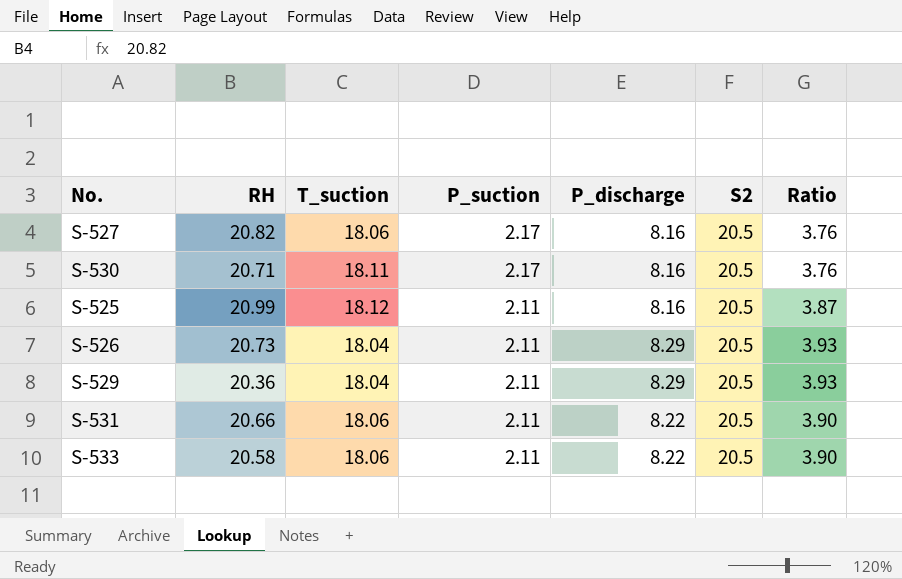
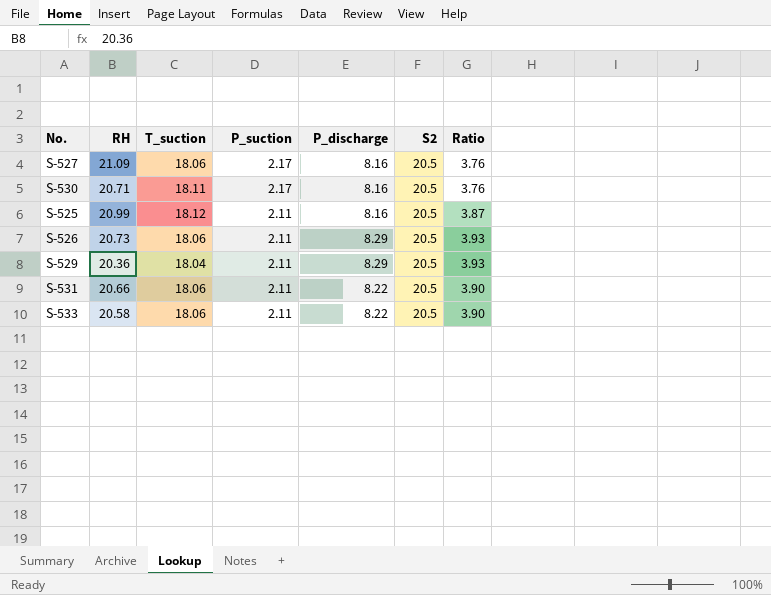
S-527 | RH: 20.82 -> 21.09
S-526 | T_suction: 18.04 -> 18.06

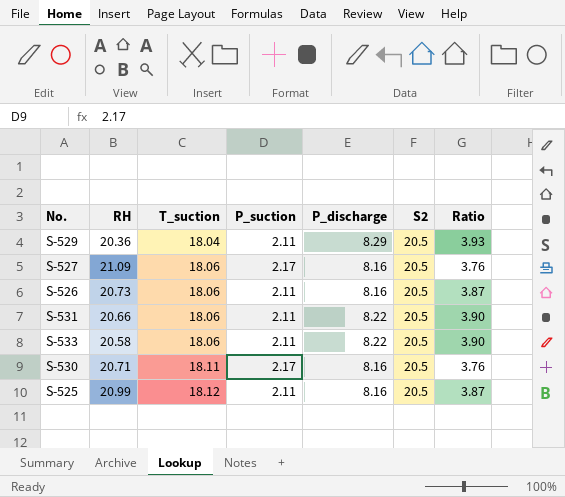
row order: P_suction descending -> T_suction ascending
S-526 | P_discharge: 8.29 -> 8.16
S-526 | Ratio: 3.93 -> 3.87

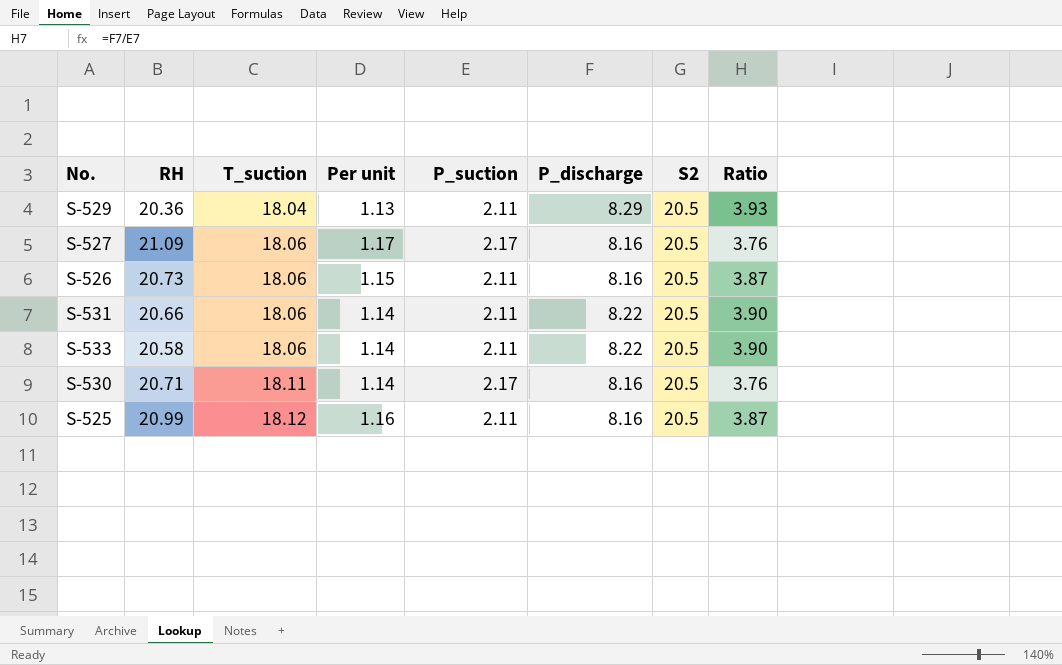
column Per unit | formula: none -> [RH] / [T_suction]

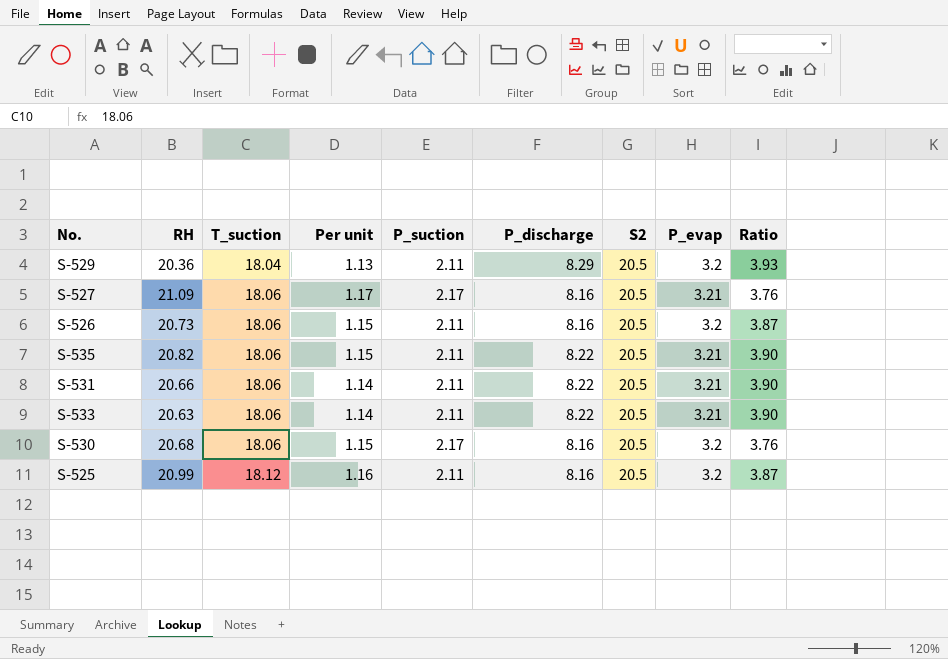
column P_evap | position: none -> 8
row S-535: none -> 20.82 | 18.06 | 1.15 | 2.11 | 8.22 | 20.5 | 3.21 | 3.90
S-533 | RH: 20.58 -> 20.63
S-530 | RH: 20.71 -> 20.68
S-530 | T_suction: 18.11 -> 18.06
S-530 | Per unit: 1.14 -> 1.15

